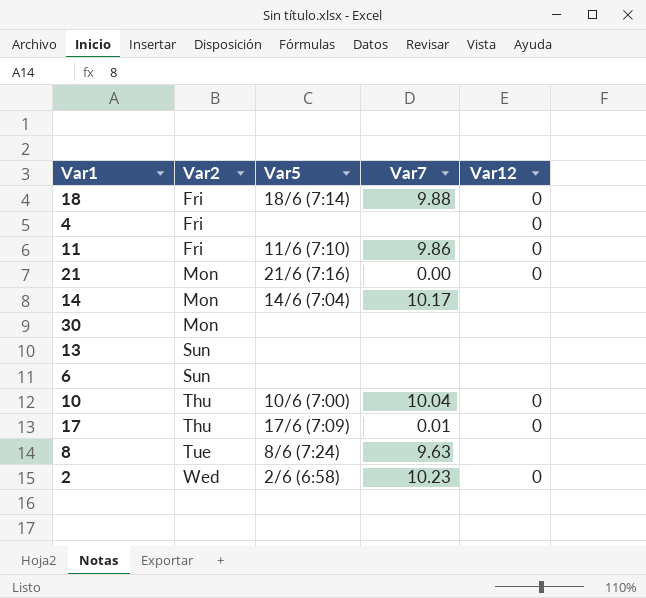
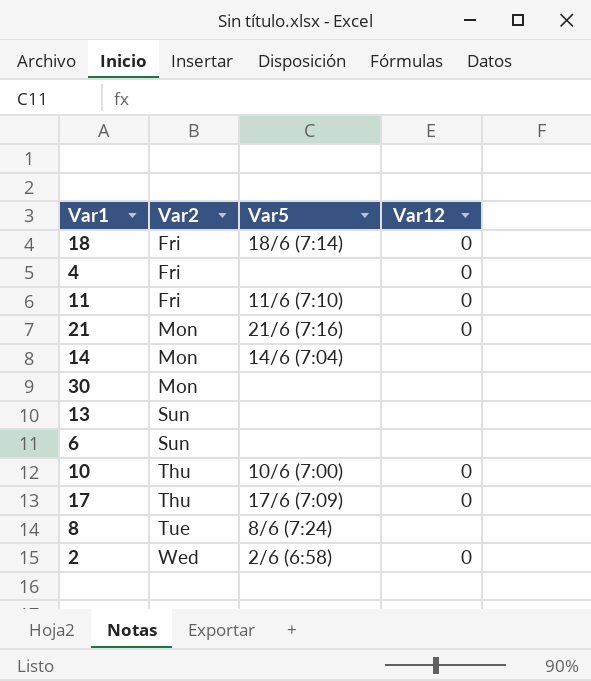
column Var7 | position: 4 -> none

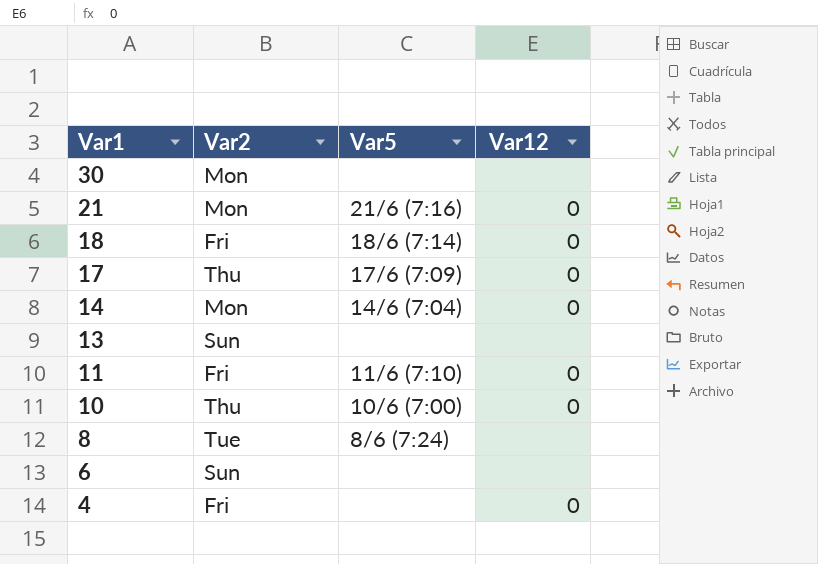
row order: Var2 ascending -> Var1 descending
row 2: Wed | 2/6 (6:58) | 0 -> none
14 | Var12: none -> 0

